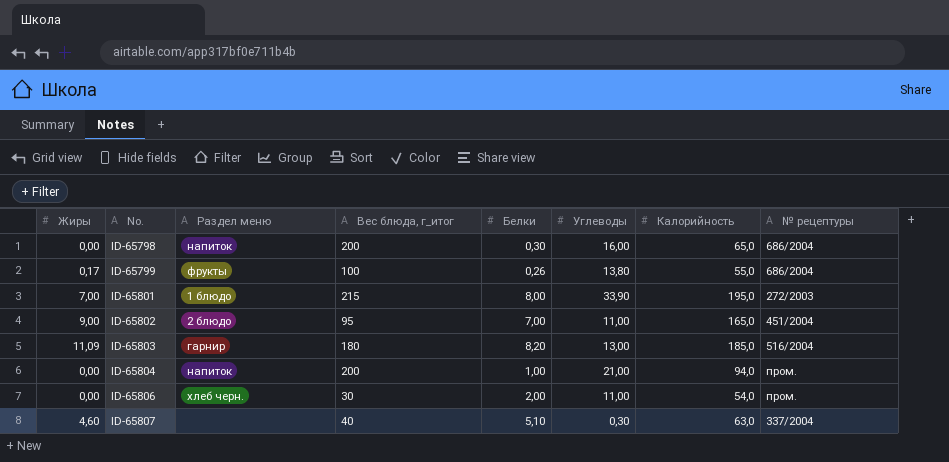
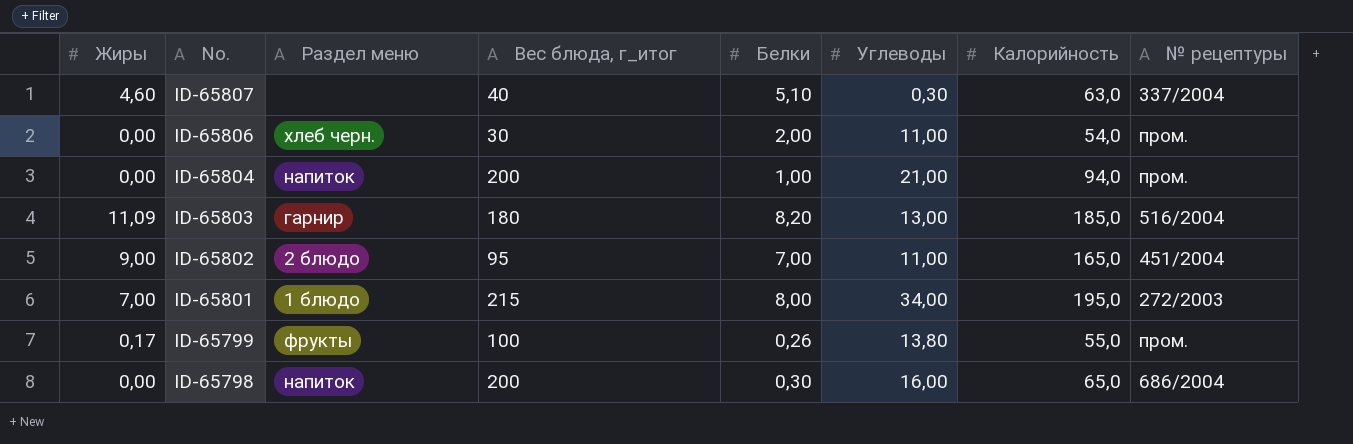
row order: No. ascending -> No. descending
ID-65801 | Углеводы: 33,90 -> 34,00
ID-65799 | № рецептуры: 686/2004 -> пром.

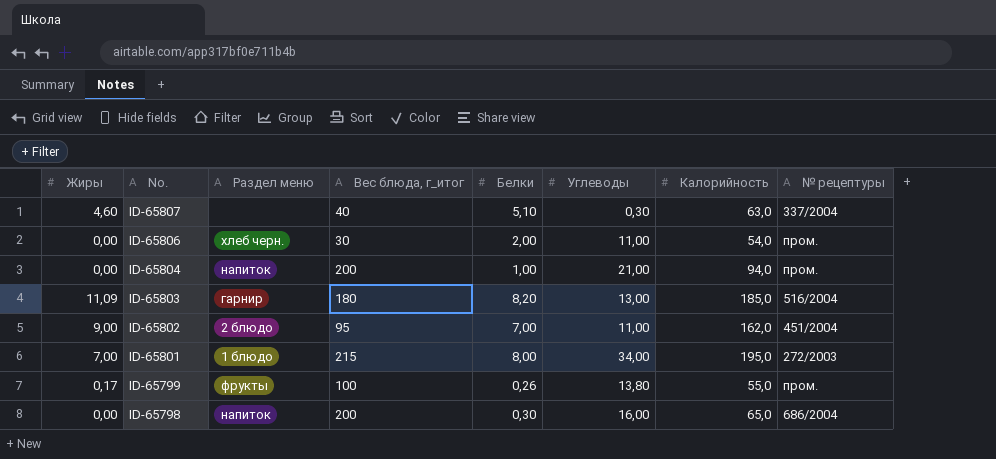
ID-65802 | Калорийность: 165,0 -> 162,0

